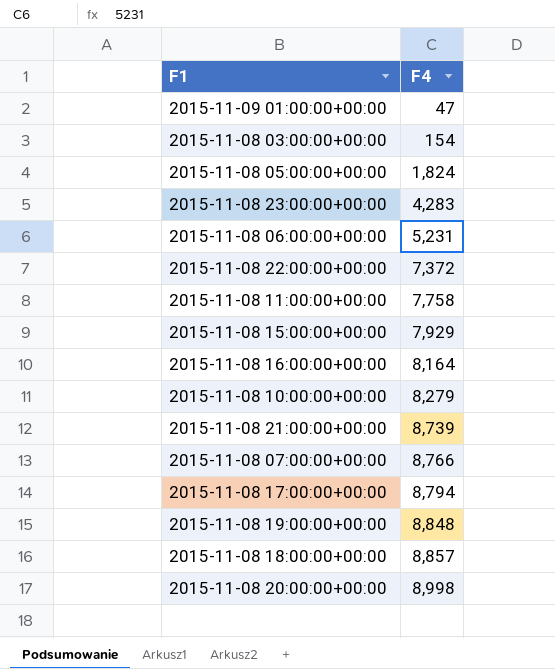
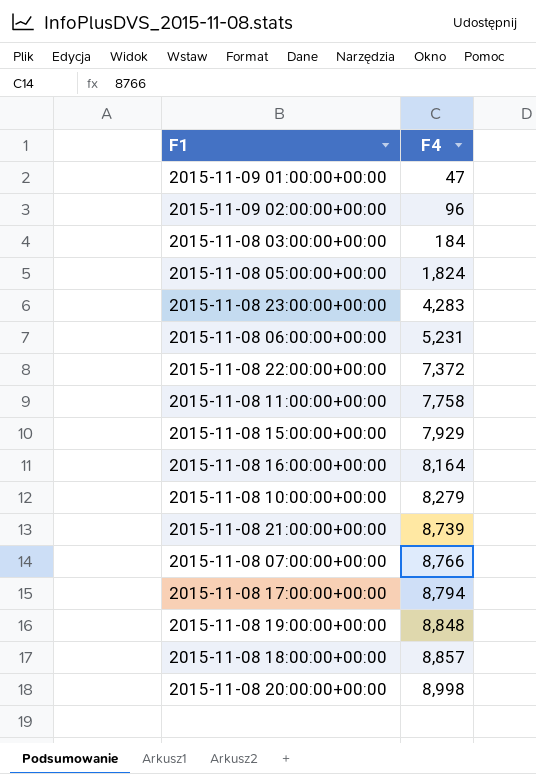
row 2015-11-09 02:00:00+00:00: none -> 96
2015-11-08 03:00:00+00:00 | F4: 154 -> 184

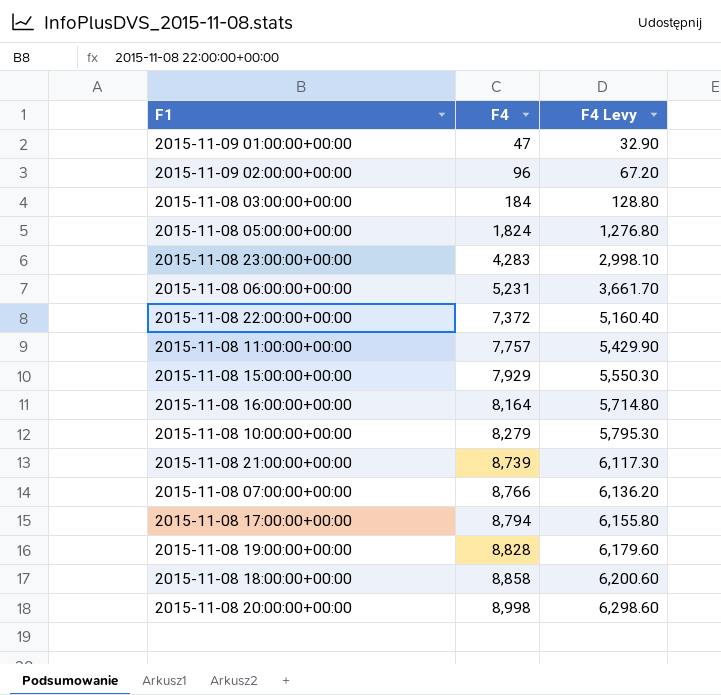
column F4 Levy | formula: none -> [F4] * 0.7
2015-11-08 11:00:00+00:00 | F4: 7,758 -> 7,757
2015-11-08 19:00:00+00:00 | F4: 8,848 -> 8,828
2015-11-08 18:00:00+00:00 | F4: 8,857 -> 8,858

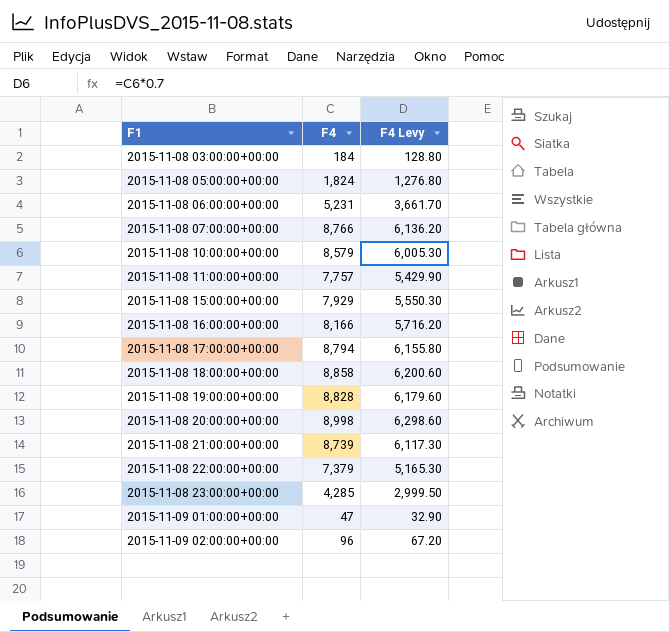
row order: F4 ascending -> F1 ascending
2015-11-08 10:00:00+00:00 | F4: 8,279 -> 8,579
2015-11-08 10:00:00+00:00 | F4 Levy: 5,795.30 -> 6,005.30
2015-11-08 16:00:00+00:00 | F4: 8,164 -> 8,166
2015-11-08 16:00:00+00:00 | F4 Levy: 5,714.80 -> 5,716.20
2015-11-08 22:00:00+00:00 | F4: 7,372 -> 7,379
2015-11-08 22:00:00+00:00 | F4 Levy: 5,160.40 -> 5,165.30
2015-11-08 23:00:00+00:00 | F4: 4,283 -> 4,285
2015-11-08 23:00:00+00:00 | F4 Levy: 2,998.10 -> 2,999.50

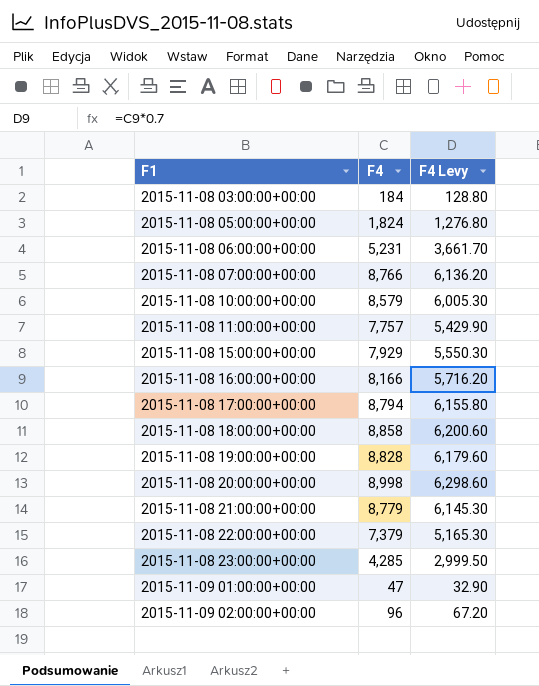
2015-11-08 21:00:00+00:00 | F4: 8,739 -> 8,779
2015-11-08 21:00:00+00:00 | F4 Levy: 6,117.30 -> 6,145.30

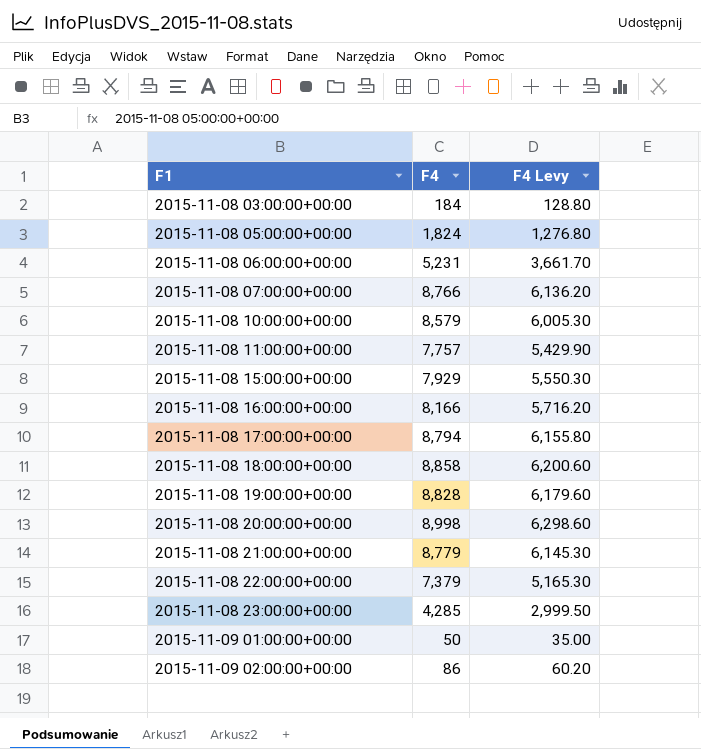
2015-11-09 01:00:00+00:00 | F4: 47 -> 50
2015-11-09 01:00:00+00:00 | F4 Levy: 32.90 -> 35.00
2015-11-09 02:00:00+00:00 | F4: 96 -> 86
2015-11-09 02:00:00+00:00 | F4 Levy: 67.20 -> 60.20

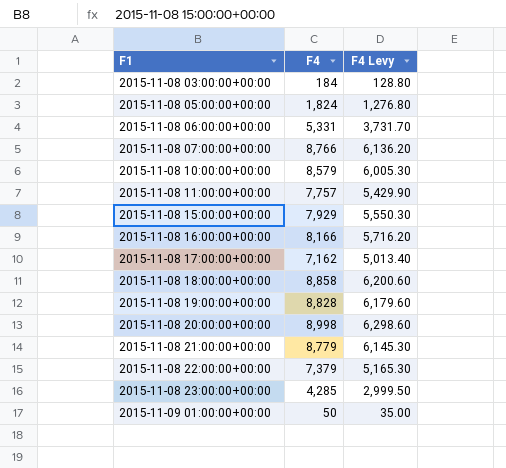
row 2015-11-09 02:00:00+00:00: 86 | 60.20 -> none
2015-11-08 06:00:00+00:00 | F4: 5,231 -> 5,331
2015-11-08 06:00:00+00:00 | F4 Levy: 3,661.70 -> 3,731.70
2015-11-08 17:00:00+00:00 | F4: 8,794 -> 7,162
2015-11-08 17:00:00+00:00 | F4 Levy: 6,155.80 -> 5,013.40

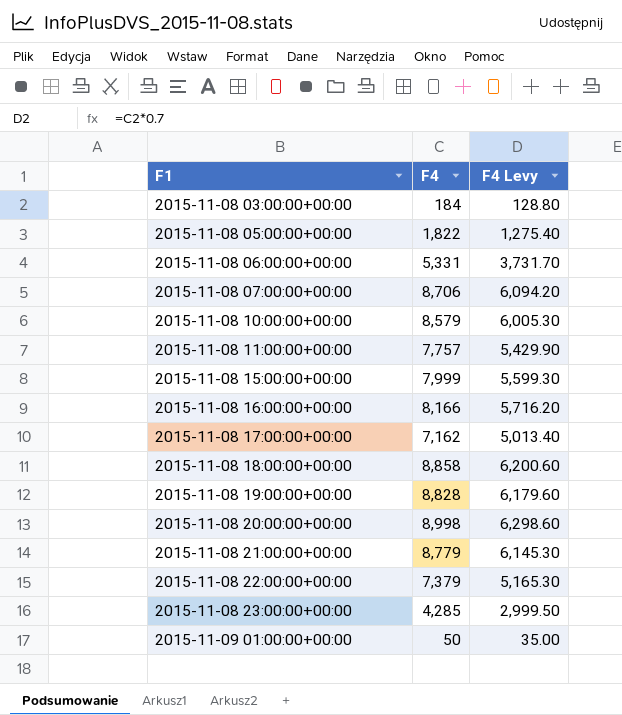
2015-11-08 05:00:00+00:00 | F4: 1,824 -> 1,822
2015-11-08 05:00:00+00:00 | F4 Levy: 1,276.80 -> 1,275.40
2015-11-08 07:00:00+00:00 | F4: 8,766 -> 8,706
2015-11-08 07:00:00+00:00 | F4 Levy: 6,136.20 -> 6,094.20
2015-11-08 15:00:00+00:00 | F4: 7,929 -> 7,999
2015-11-08 15:00:00+00:00 | F4 Levy: 5,550.30 -> 5,599.30

